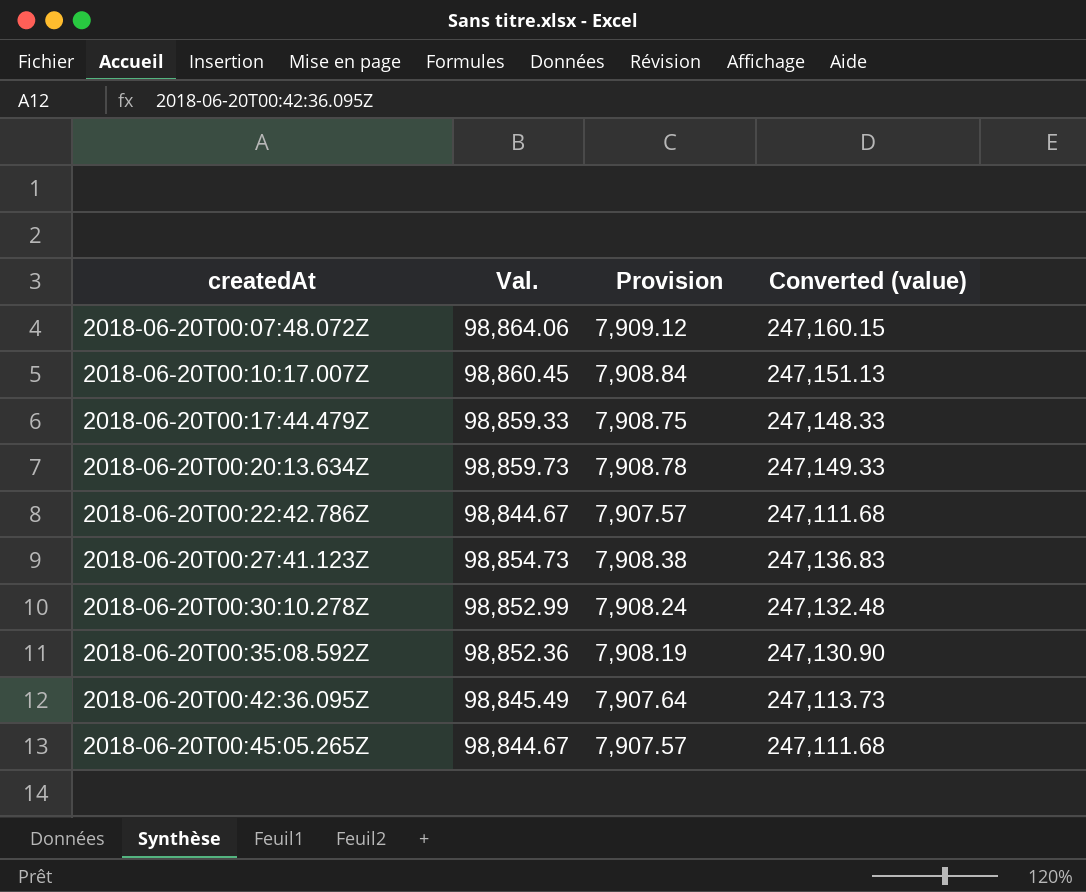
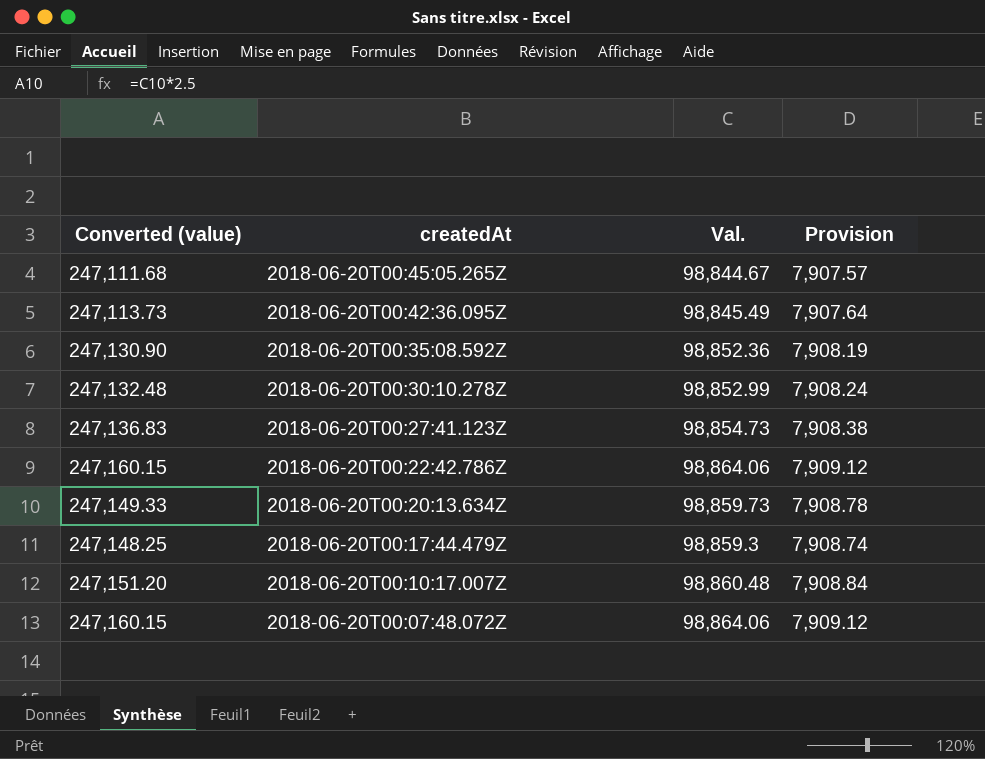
row order: createdAt ascending -> createdAt descending
column Converted (value) | position: 4 -> 1
2018-06-20T00:22:42.786Z | Converted (value): 247,111.68 -> 247,160.15
2018-06-20T00:22:42.786Z | Val.: 98,844.67 -> 98,864.06
2018-06-20T00:22:42.786Z | Provision: 7,907.57 -> 7,909.12
2018-06-20T00:17:44.479Z | Converted (value): 247,148.33 -> 247,148.25
2018-06-20T00:17:44.479Z | Val.: 98,859.33 -> 98,859.3
2018-06-20T00:17:44.479Z | Provision: 7,908.75 -> 7,908.74
2018-06-20T00:10:17.007Z | Converted (value): 247,151.13 -> 247,151.20
2018-06-20T00:10:17.007Z | Val.: 98,860.45 -> 98,860.48

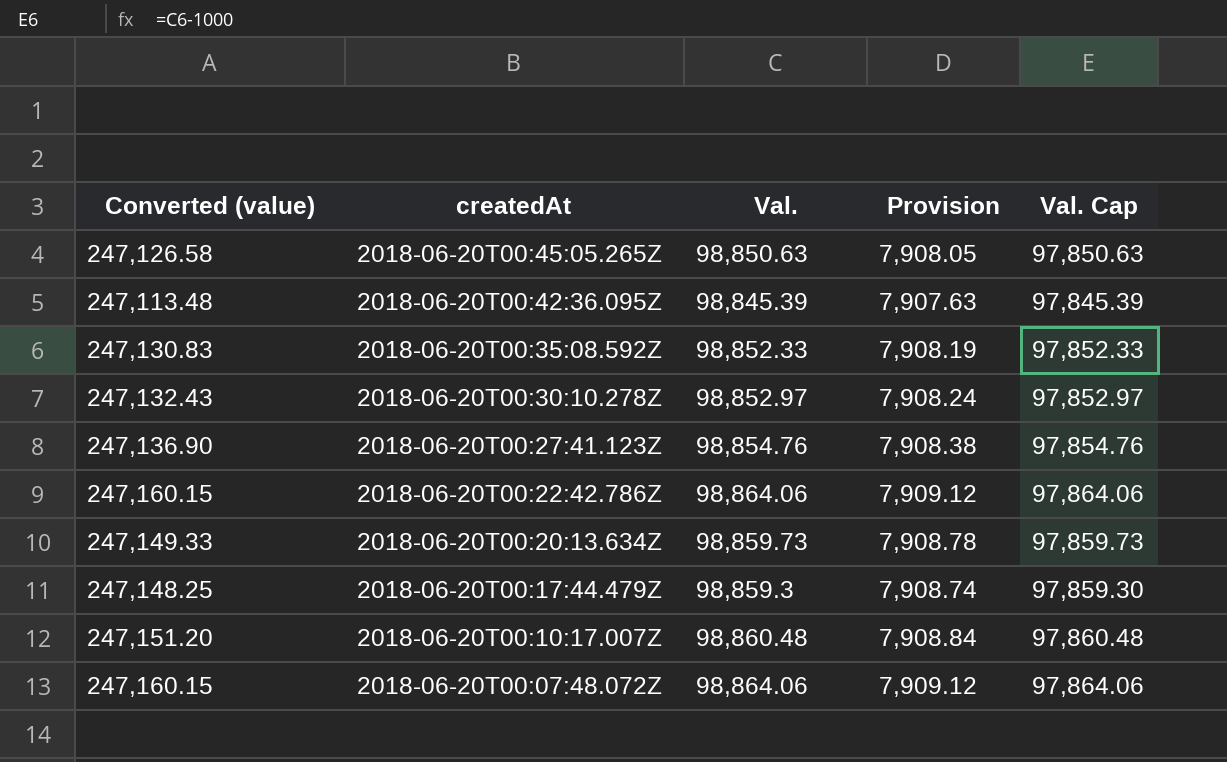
column Val. Cap | formula: none -> [Val.] - 1000
2018-06-20T00:45:05.265Z | Converted (value): 247,111.68 -> 247,126.58
2018-06-20T00:45:05.265Z | Val.: 98,844.67 -> 98,850.63
2018-06-20T00:45:05.265Z | Provision: 7,907.57 -> 7,908.05
2018-06-20T00:42:36.095Z | Converted (value): 247,113.73 -> 247,113.48
2018-06-20T00:42:36.095Z | Val.: 98,845.49 -> 98,845.39
2018-06-20T00:42:36.095Z | Provision: 7,907.64 -> 7,907.63
2018-06-20T00:35:08.592Z | Converted (value): 247,130.90 -> 247,130.83
2018-06-20T00:35:08.592Z | Val.: 98,852.36 -> 98,852.33
2018-06-20T00:30:10.278Z | Converted (value): 247,132.48 -> 247,132.43
2018-06-20T00:30:10.278Z | Val.: 98,852.99 -> 98,852.97
2018-06-20T00:27:41.123Z | Converted (value): 247,136.83 -> 247,136.90
2018-06-20T00:27:41.123Z | Val.: 98,854.73 -> 98,854.76

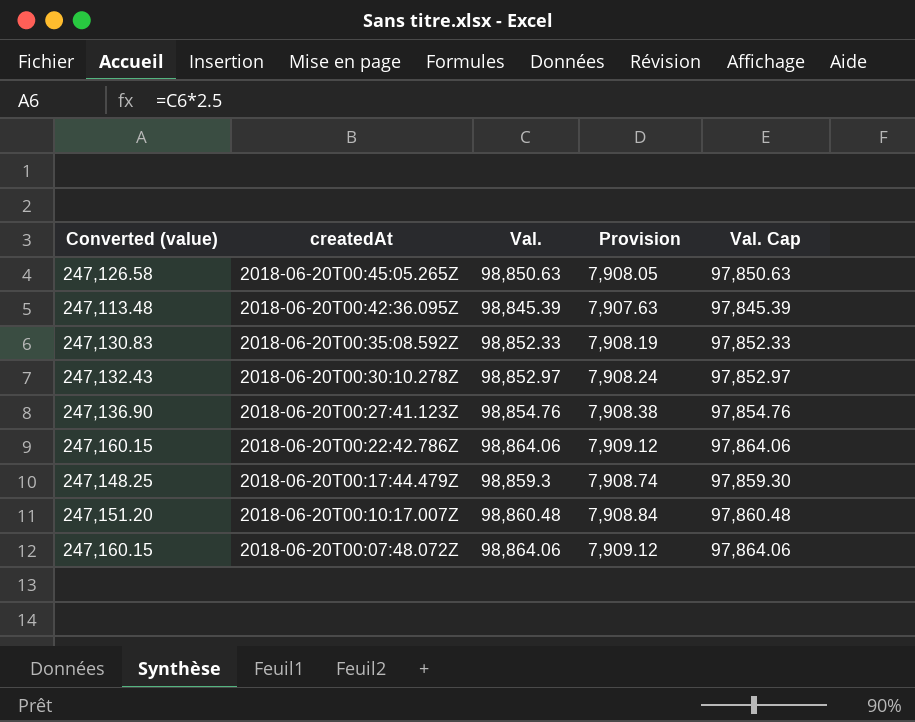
row 2018-06-20T00:20:13.634Z: 247,149.33 | 98,859.73 | 7,908.78 | 97,859.73 -> none

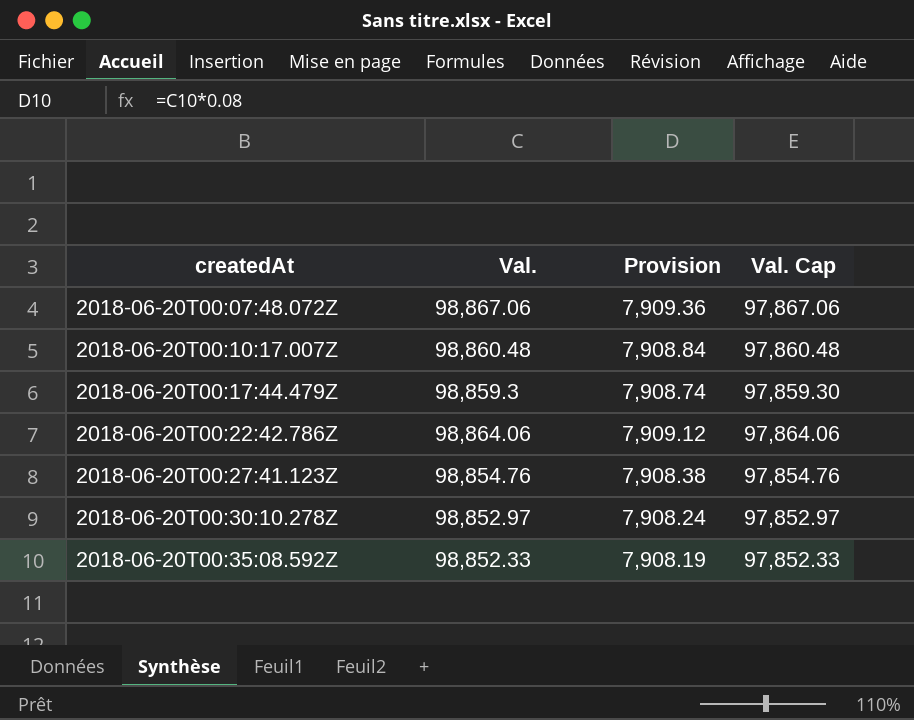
row order: createdAt descending -> createdAt ascending
column Converted (value) | formula: [Val.] * 2.5 -> none
row 2018-06-20T00:45:05.265Z: 247,126.58 | 98,850.63 | 7,908.05 | 97,850.63 -> none
row 2018-06-20T00:42:36.095Z: 247,113.48 | 98,845.39 | 7,907.63 | 97,845.39 -> none
2018-06-20T00:07:48.072Z | Val.: 98,864.06 -> 98,867.06
2018-06-20T00:07:48.072Z | Provision: 7,909.12 -> 7,909.36
2018-06-20T00:07:48.072Z | Val. Cap: 97,864.06 -> 97,867.06

